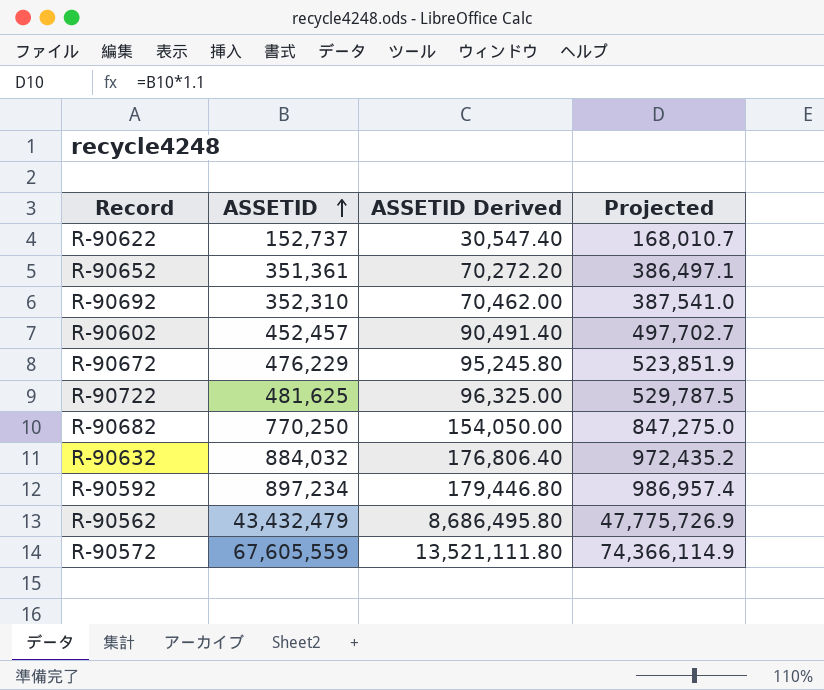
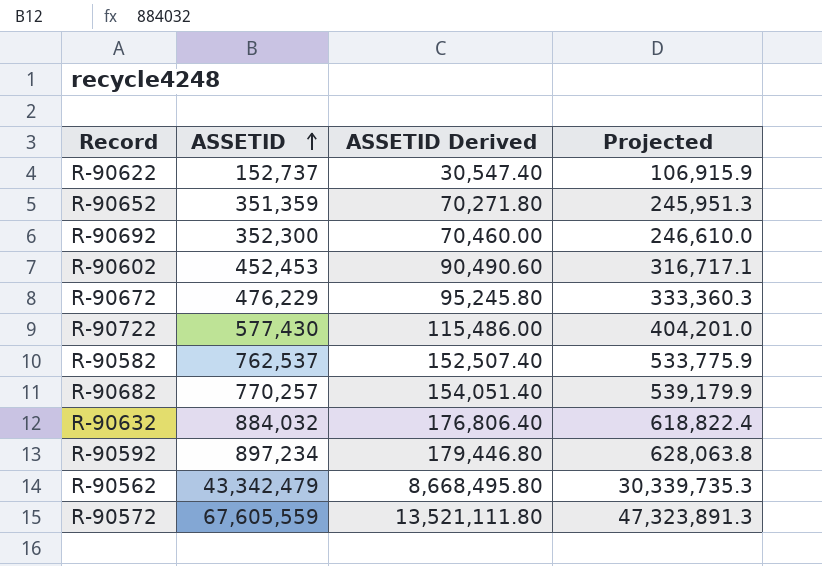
column Projected | formula: [ASSETID] * 1.1 -> [ASSETID] * 0.7
R-90652 | ASSETID: 351,361 -> 351,359
R-90652 | ASSETID Derived: 70,272.20 -> 70,271.80
R-90692 | ASSETID: 352,310 -> 352,300
R-90692 | ASSETID Derived: 70,462.00 -> 70,460.00
R-90602 | ASSETID: 452,457 -> 452,453
R-90602 | ASSETID Derived: 90,491.40 -> 90,490.60
R-90722 | ASSETID: 481,625 -> 577,430
R-90722 | ASSETID Derived: 96,325.00 -> 115,486.00
row R-90582: none -> 762,537 | 152,507.40 | 533,775.9
R-90682 | ASSETID: 770,250 -> 770,257
R-90682 | ASSETID Derived: 154,050.00 -> 154,051.40
R-90562 | ASSETID: 43,432,479 -> 43,342,479
R-90562 | ASSETID Derived: 8,686,495.80 -> 8,668,495.80

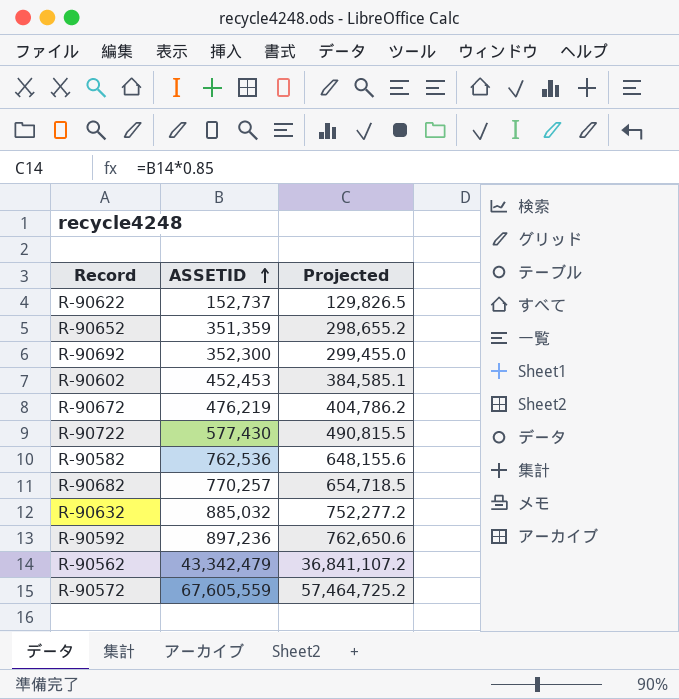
column ASSETID Derived | formula: [ASSETID] * 0.2 -> none
column Projected | formula: [ASSETID] * 0.7 -> [ASSETID] * 0.85
R-90672 | ASSETID: 476,229 -> 476,219
R-90582 | ASSETID: 762,537 -> 762,536
R-90632 | ASSETID: 884,032 -> 885,032
R-90592 | ASSETID: 897,234 -> 897,236

